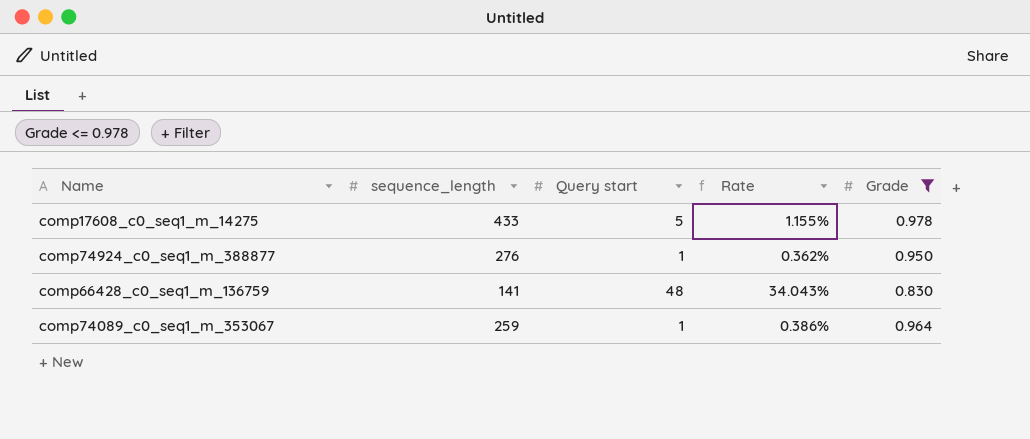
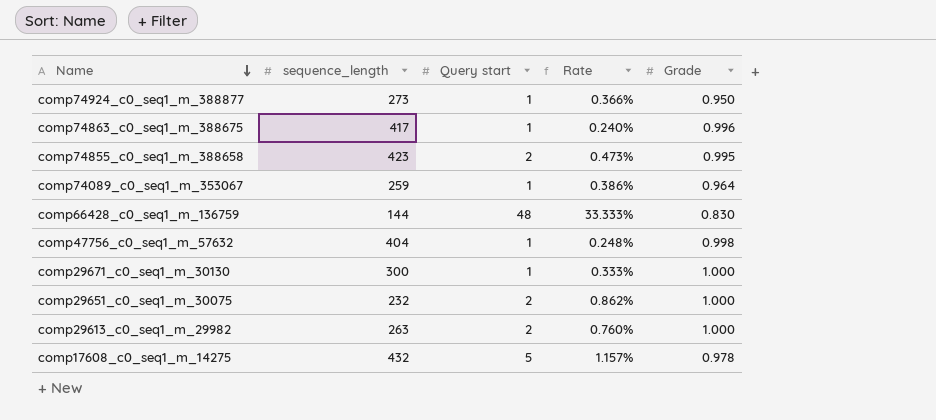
filter: Grade <= 0.978 -> none
row order: none -> Name descending
comp74924_c0_seq1_m_388877 | sequence_length: 276 -> 273
comp74924_c0_seq1_m_388877 | Rate: 0.362% -> 0.366%
comp66428_c0_seq1_m_136759 | sequence_length: 141 -> 144
comp66428_c0_seq1_m_136759 | Rate: 34.043% -> 33.333%
comp17608_c0_seq1_m_14275 | sequence_length: 433 -> 432
comp17608_c0_seq1_m_14275 | Rate: 1.155% -> 1.157%

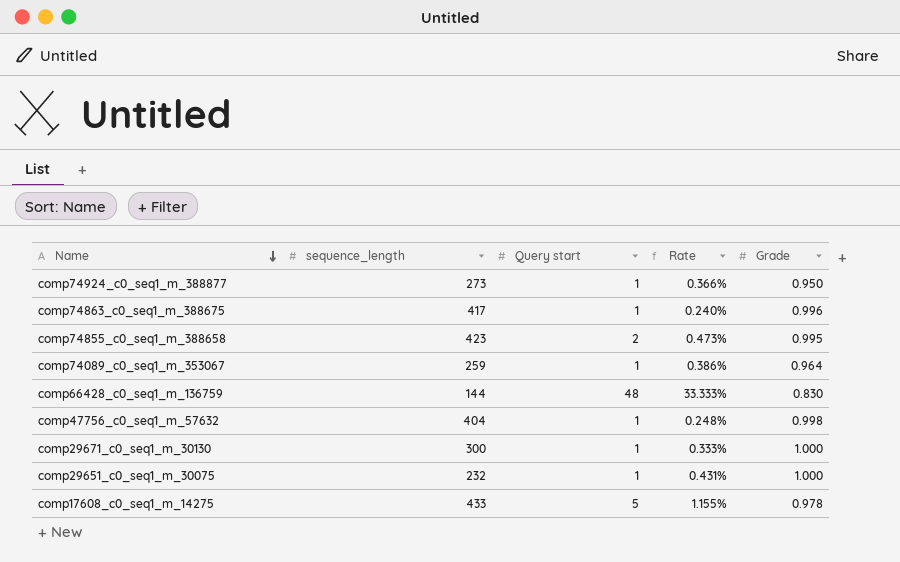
row comp29613_c0_seq1_m_29982: 263 | 2 | 0.760% | 1.000 -> none
comp29651_c0_seq1_m_30075 | Query start: 2 -> 1
comp29651_c0_seq1_m_30075 | Rate: 0.862% -> 0.431%
comp17608_c0_seq1_m_14275 | sequence_length: 432 -> 433
comp17608_c0_seq1_m_14275 | Rate: 1.157% -> 1.155%

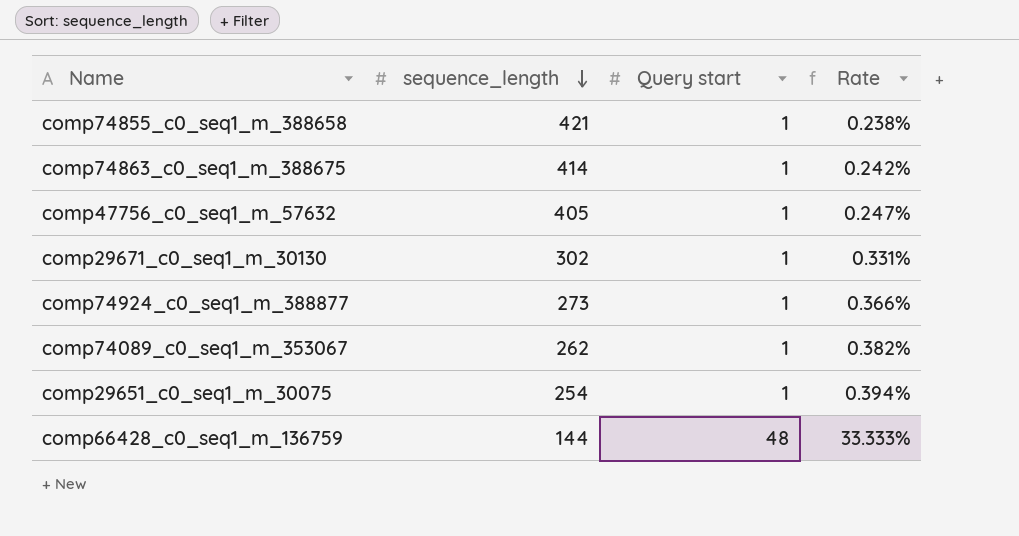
row order: Name descending -> sequence_length descending
column Grade | position: 5 -> none
row comp17608_c0_seq1_m_14275: 433 | 5 | 1.155% | 0.978 -> none
comp74855_c0_seq1_m_388658 | sequence_length: 423 -> 421
comp74855_c0_seq1_m_388658 | Query start: 2 -> 1
comp74855_c0_seq1_m_388658 | Rate: 0.473% -> 0.238%
comp74863_c0_seq1_m_388675 | sequence_length: 417 -> 414
comp74863_c0_seq1_m_388675 | Rate: 0.240% -> 0.242%
comp47756_c0_seq1_m_57632 | sequence_length: 404 -> 405
comp47756_c0_seq1_m_57632 | Rate: 0.248% -> 0.247%
comp29671_c0_seq1_m_30130 | sequence_length: 300 -> 302
comp29671_c0_seq1_m_30130 | Rate: 0.333% -> 0.331%
comp74089_c0_seq1_m_353067 | sequence_length: 259 -> 262
comp74089_c0_seq1_m_353067 | Rate: 0.386% -> 0.382%
comp29651_c0_seq1_m_30075 | sequence_length: 232 -> 254
comp29651_c0_seq1_m_30075 | Rate: 0.431% -> 0.394%

